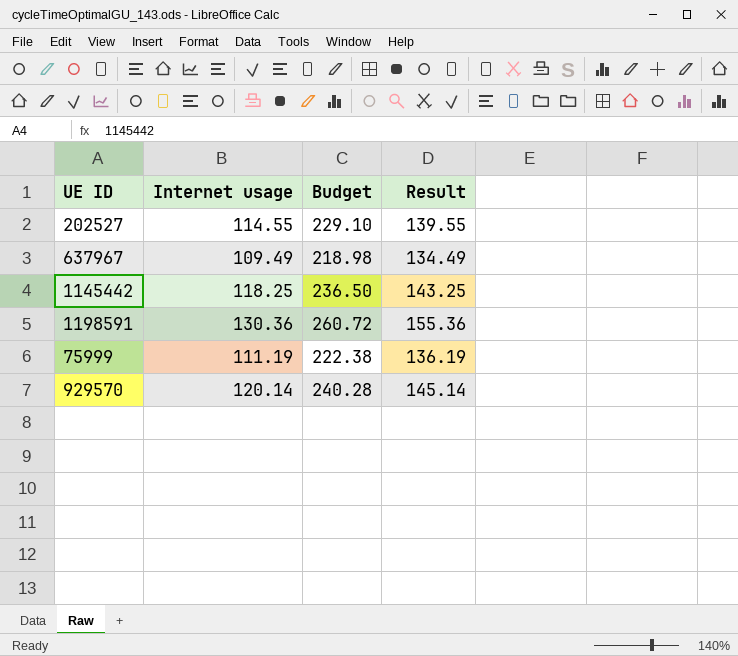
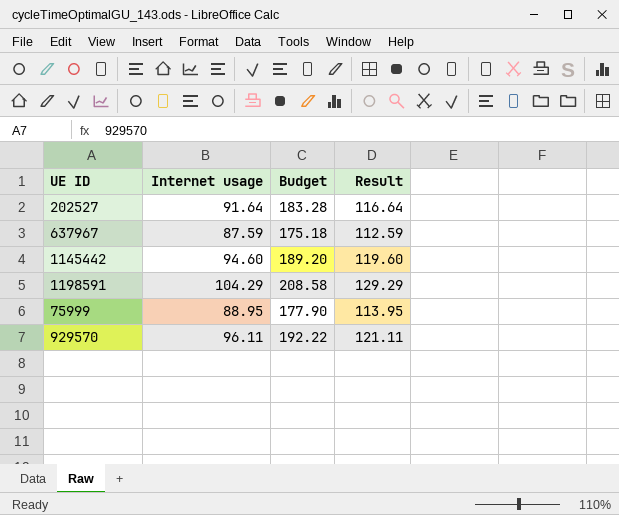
202527 | Internet usage: 114.55 -> 91.64
202527 | Budget: 229.10 -> 183.28
202527 | Result: 139.55 -> 116.64
637967 | Internet usage: 109.49 -> 87.59
637967 | Budget: 218.98 -> 175.18
637967 | Result: 134.49 -> 112.59
1145442 | Internet usage: 118.25 -> 94.60
1145442 | Budget: 236.50 -> 189.20
1145442 | Result: 143.25 -> 119.60
1198591 | Internet usage: 130.36 -> 104.29
1198591 | Budget: 260.72 -> 208.58
1198591 | Result: 155.36 -> 129.29
75999 | Internet usage: 111.19 -> 88.95
75999 | Budget: 222.38 -> 177.90
75999 | Result: 136.19 -> 113.95
929570 | Internet usage: 120.14 -> 96.11
929570 | Budget: 240.28 -> 192.22
929570 | Result: 145.14 -> 121.11

